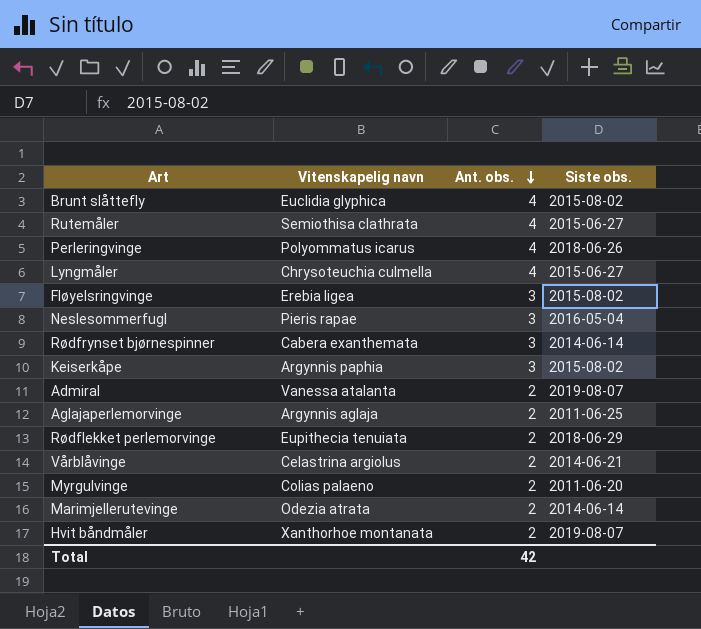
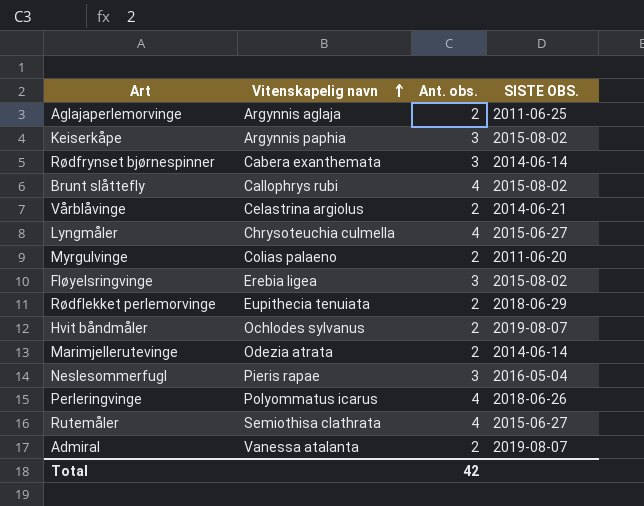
row order: Ant. obs. descending -> Vitenskapelig navn ascending
column name: Siste obs. -> SISTE OBS.
Brunt slåttefly | Vitenskapelig navn: Euclidia glyphica -> Callophrys rubi
Hvit båndmåler | Vitenskapelig navn: Xanthorhoe montanata -> Ochlodes sylvanus

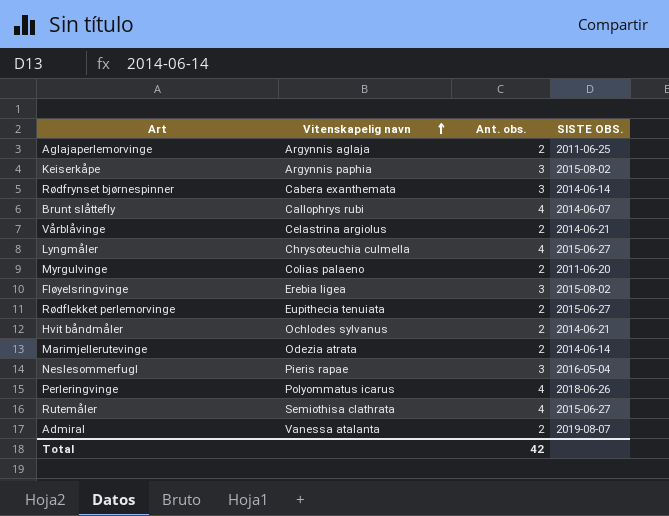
Brunt slåttefly | SISTE OBS.: 2015-08-02 -> 2014-06-07
Rødflekket perlemorvinge | SISTE OBS.: 2018-06-29 -> 2015-06-27
Hvit båndmåler | SISTE OBS.: 2019-08-07 -> 2014-06-21

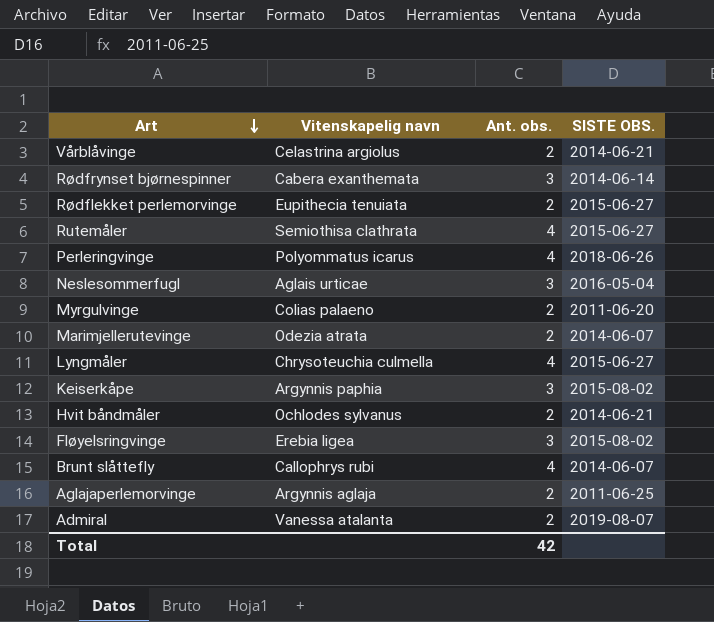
row order: Vitenskapelig navn ascending -> Art descending
Neslesommerfugl | Vitenskapelig navn: Pieris rapae -> Aglais urticae
Marimjellerutevinge | SISTE OBS.: 2014-06-14 -> 2014-06-07

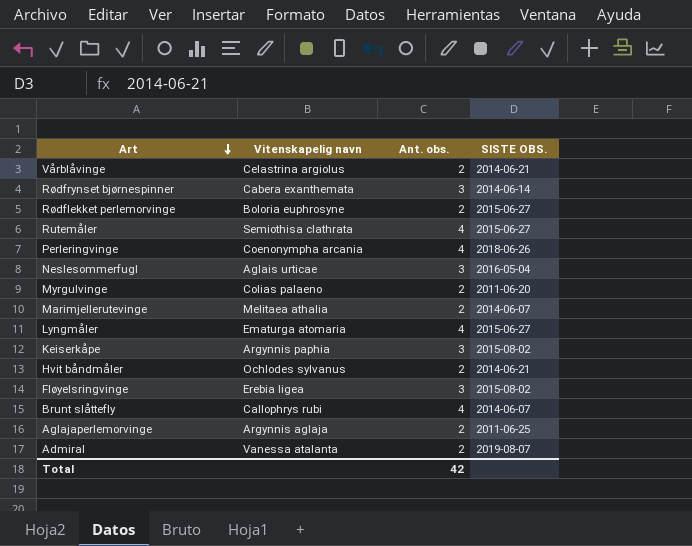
Rødflekket perlemorvinge | Vitenskapelig navn: Eupithecia tenuiata -> Boloria euphrosyne
Perleringvinge | Vitenskapelig navn: Polyommatus icarus -> Coenonympha arcania
Marimjellerutevinge | Vitenskapelig navn: Odezia atrata -> Melitaea athalia
Lyngmåler | Vitenskapelig navn: Chrysoteuchia culmella -> Ematurga atomaria

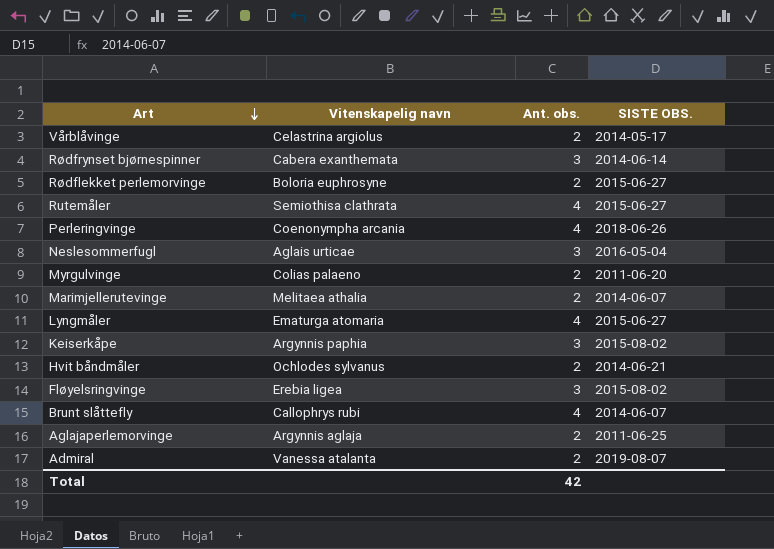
Vårblåvinge | SISTE OBS.: 2014-06-21 -> 2014-05-17

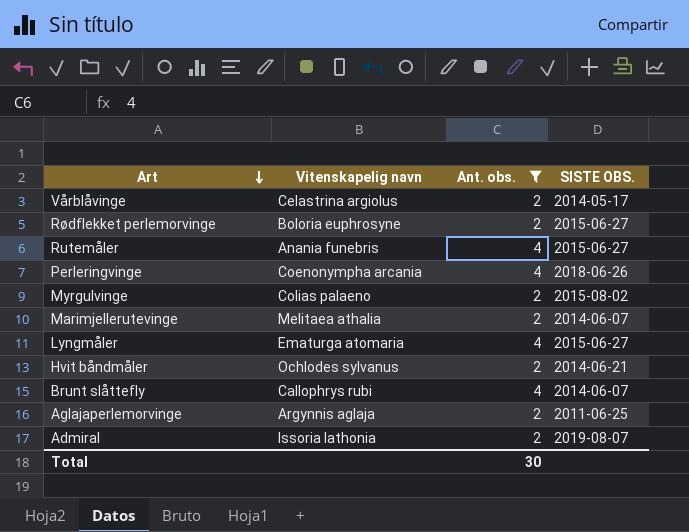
filter: none -> Ant. obs. != 3
Rutemåler | Vitenskapelig navn: Semiothisa clathrata -> Anania funebris
Myrgulvinge | SISTE OBS.: 2011-06-20 -> 2015-08-02
Admiral | Vitenskapelig navn: Vanessa atalanta -> Issoria lathonia
Total | Ant. obs.: 42 -> 30

